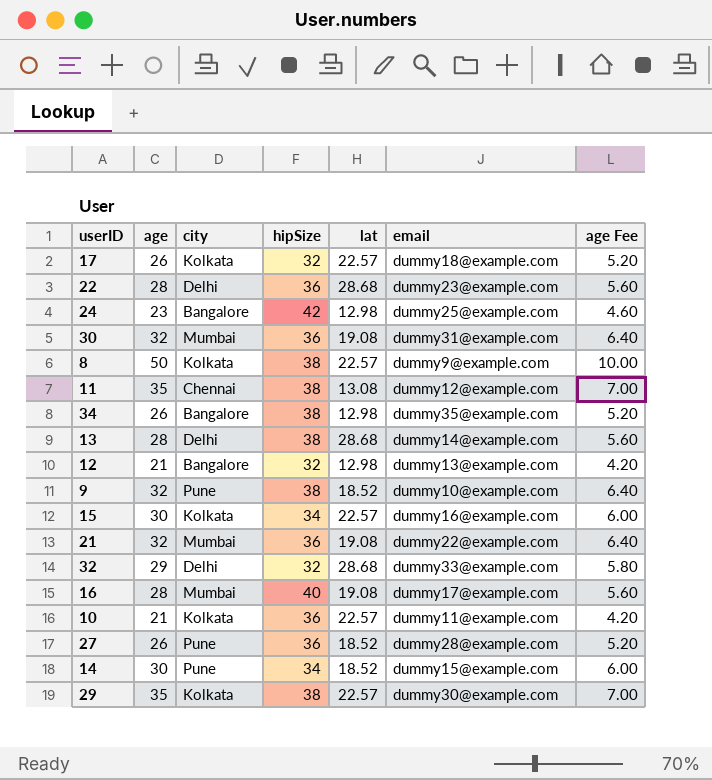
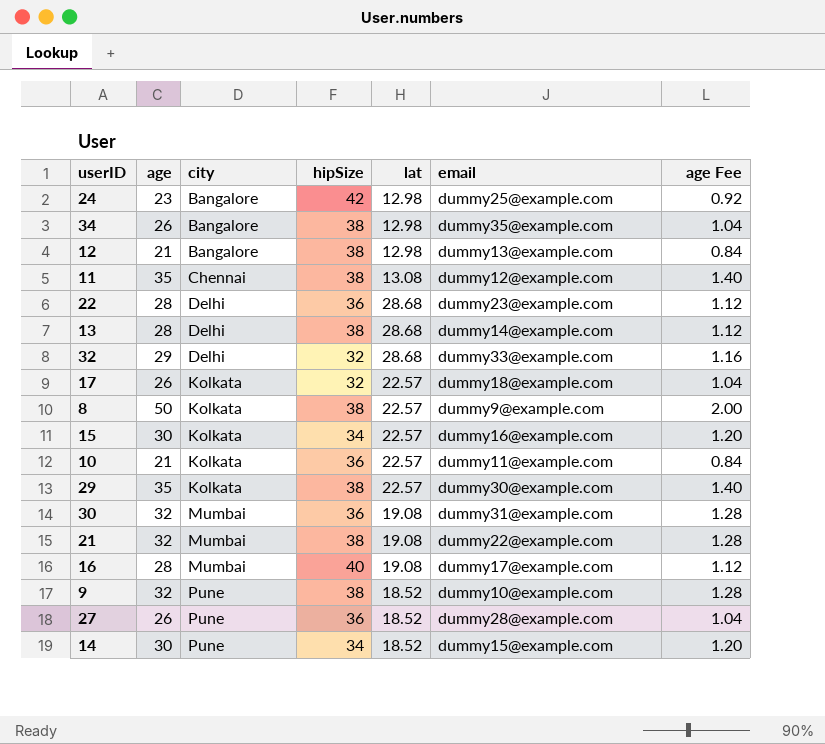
row order: none -> city ascending
column age Fee | formula: [age] * 0.2 -> [age] * 0.04
12 | hipSize: 32 -> 38
21 | hipSize: 36 -> 38

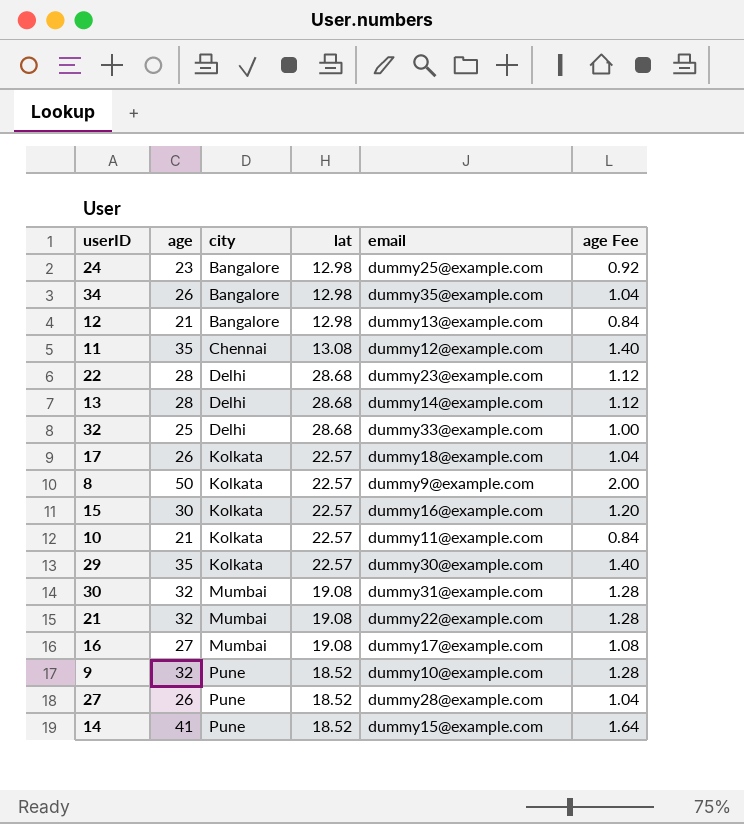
column hipSize | position: 4 -> none
32 | age: 29 -> 25
32 | age Fee: 1.16 -> 1.00
16 | age: 28 -> 27
16 | age Fee: 1.12 -> 1.08
14 | age: 30 -> 41
14 | age Fee: 1.20 -> 1.64

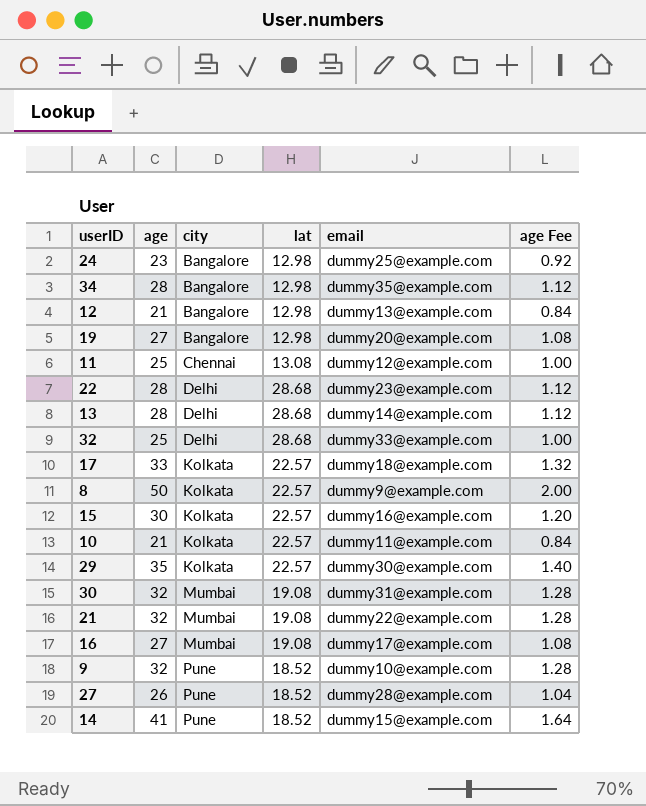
34 | age: 26 -> 28
34 | age Fee: 1.04 -> 1.12
row 19: none -> 27 | Bangalore | 12.98 | dummy20@example.com | 1.08
11 | age: 35 -> 25
11 | age Fee: 1.40 -> 1.00
17 | age: 26 -> 33
17 | age Fee: 1.04 -> 1.32

